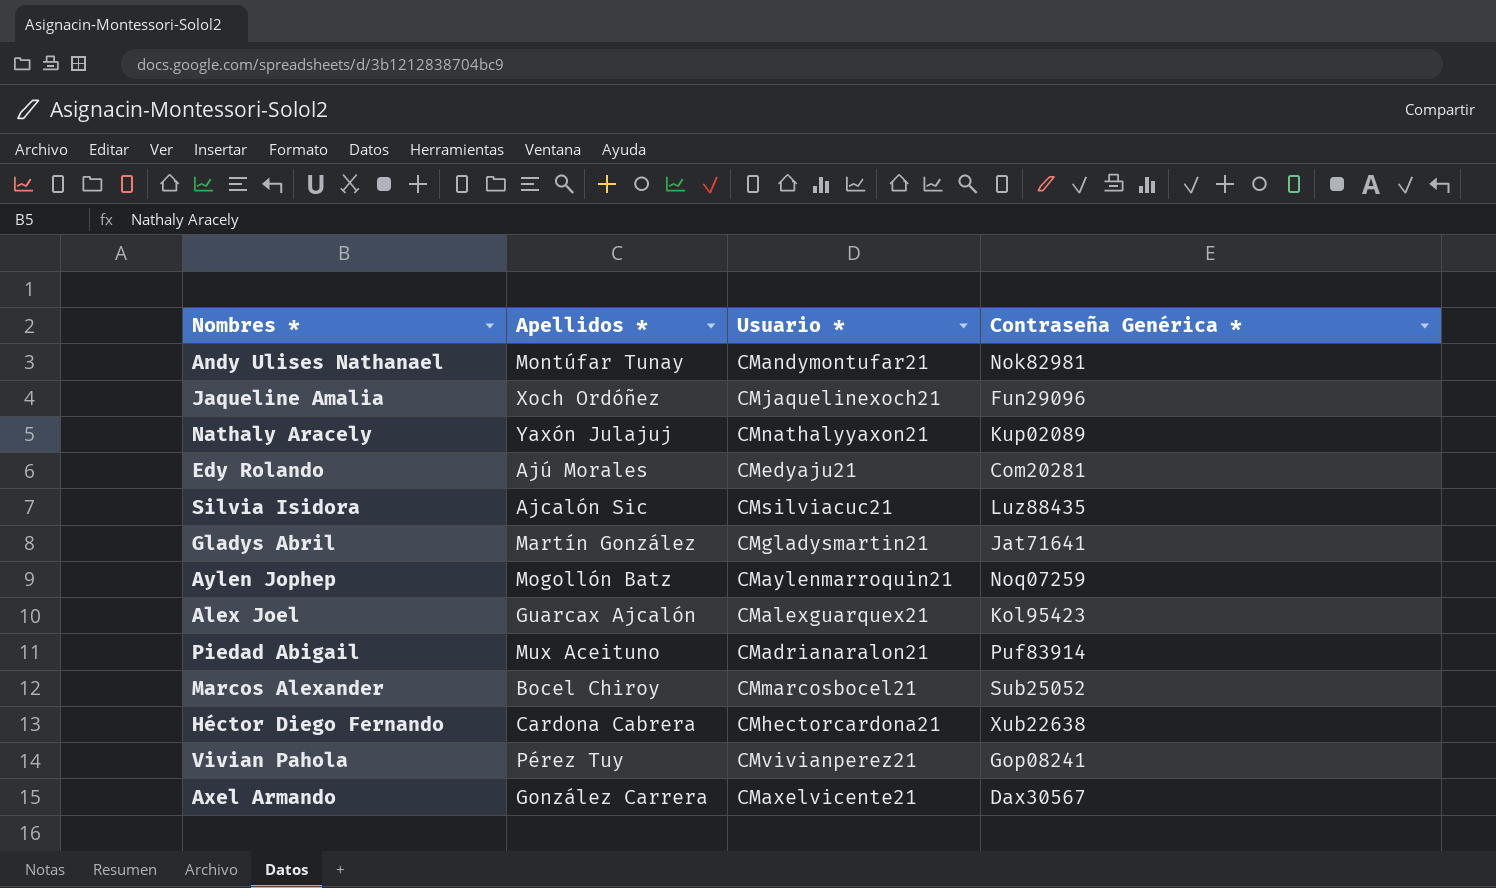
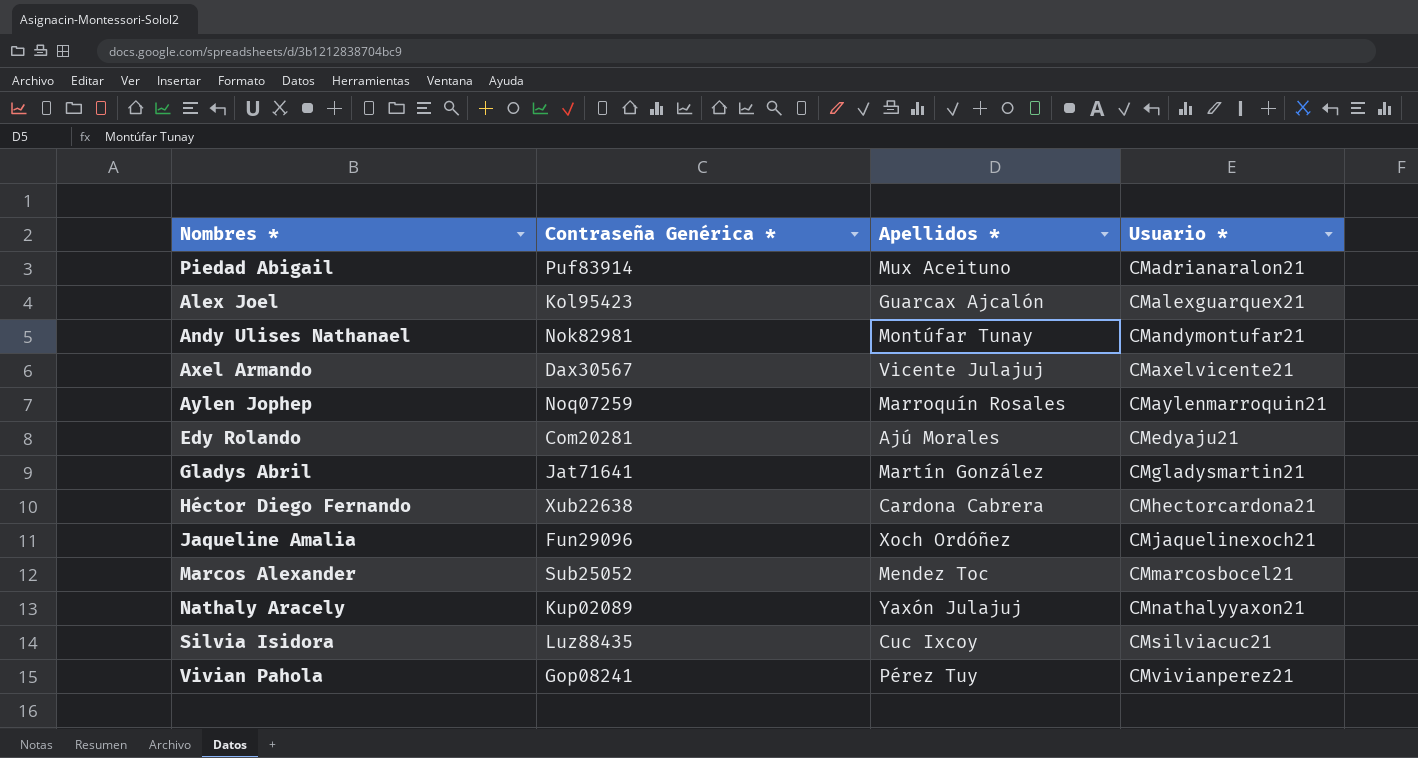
row order: none -> Usuario * ascending
column Contraseña Genérica * | position: 4 -> 2
Axel Armando | Apellidos *: González Carrera -> Vicente Julajuj
Aylen Jophep | Apellidos *: Mogollón Batz -> Marroquín Rosales
Marcos Alexander | Apellidos *: Bocel Chiroy -> Mendez Toc
Silvia Isidora | Apellidos *: Ajcalón Sic -> Cuc Ixcoy

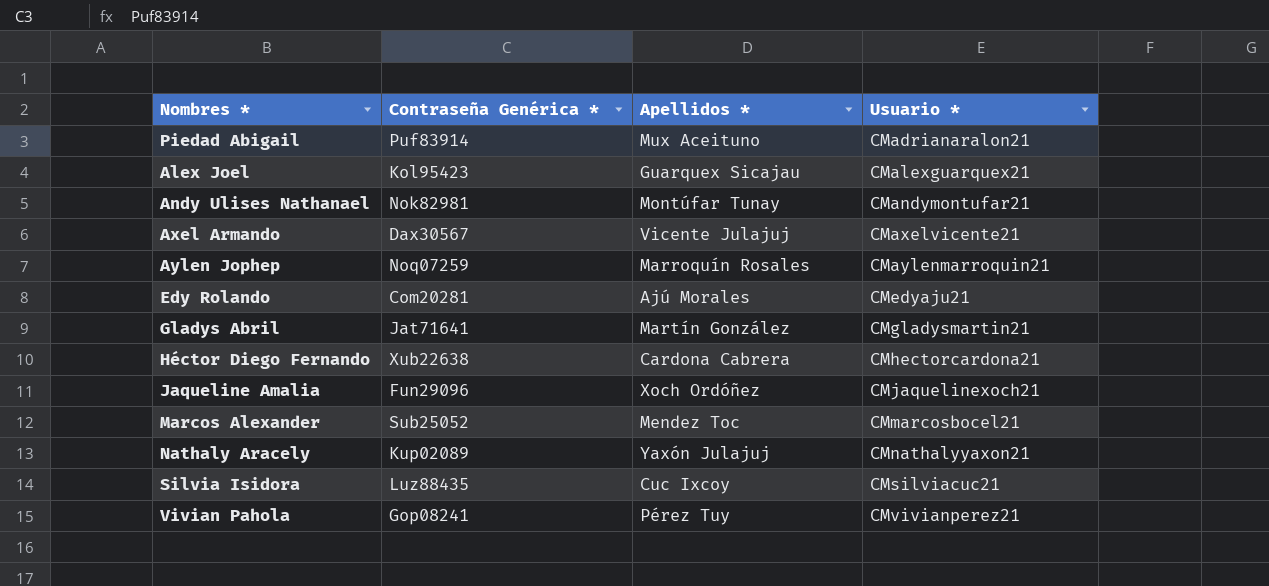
Alex Joel | Apellidos *: Guarcax Ajcalón -> Guarquex Sicajau

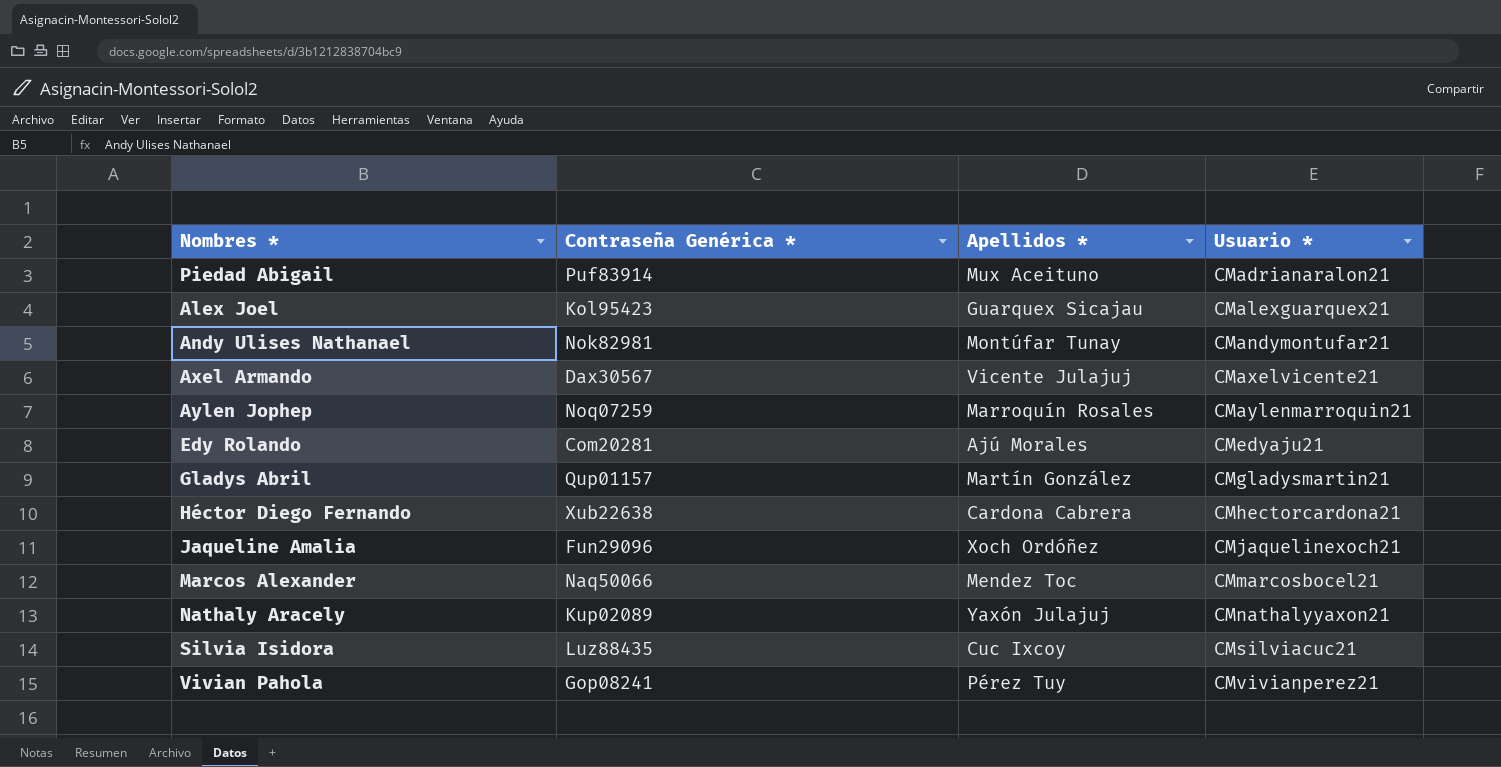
Gladys Abril | Contraseña Genérica *: Jat71641 -> Qup01157
Marcos Alexander | Contraseña Genérica *: Sub25052 -> Naq50066

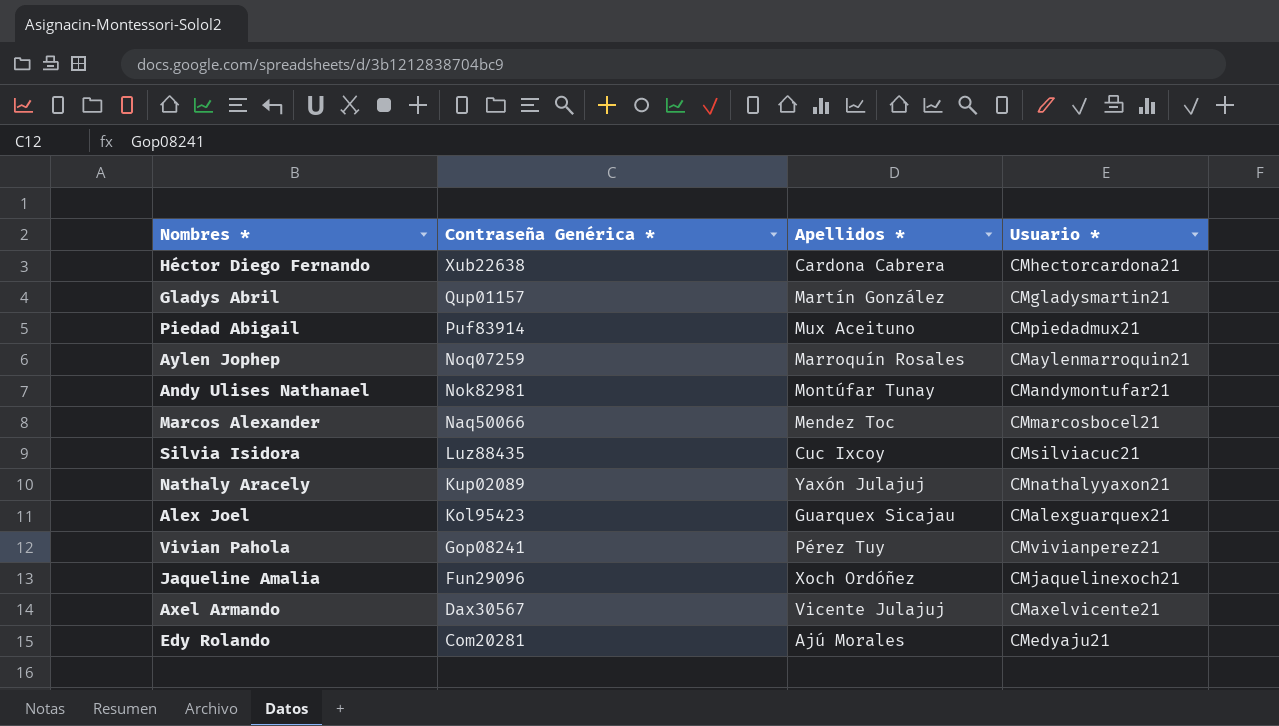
row order: Usuario * ascending -> Contraseña Genérica * descending
Piedad Abigail | Usuario *: CMadrianaralon21 -> CMpiedadmux21

